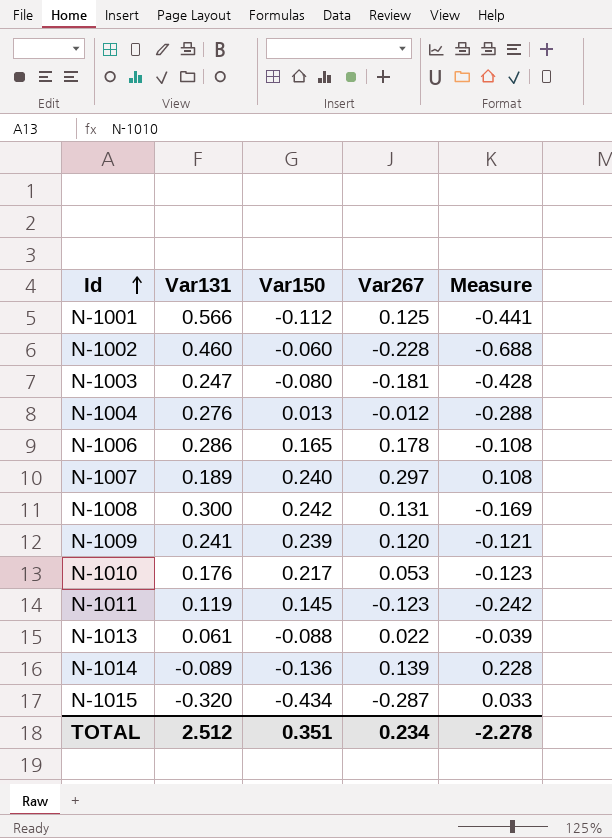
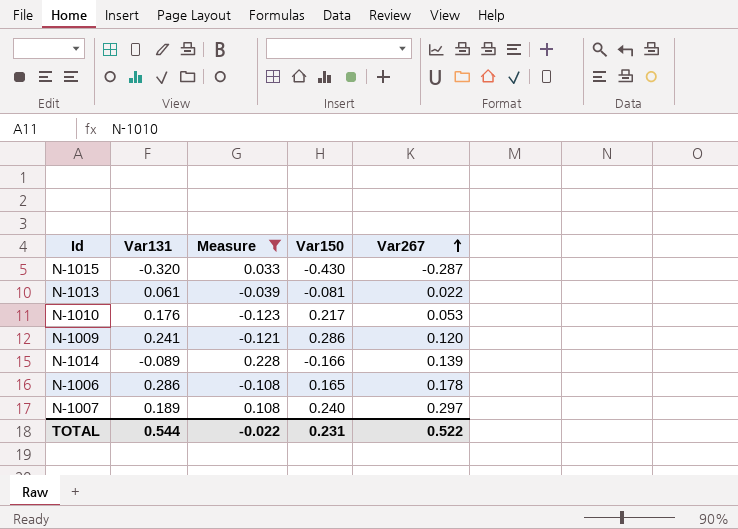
filter: none -> Measure >= -0.123
row order: Id ascending -> Var267 ascending
column Measure | position: 5 -> 3
N-1015 | Var150: -0.434 -> -0.430
N-1013 | Var150: -0.088 -> -0.081
N-1009 | Var150: 0.239 -> 0.286
N-1014 | Var150: -0.136 -> -0.166
TOTAL | Var131: 2.512 -> 0.544
TOTAL | Measure: -2.278 -> -0.022
TOTAL | Var150: 0.351 -> 0.231
TOTAL | Var267: 0.234 -> 0.522

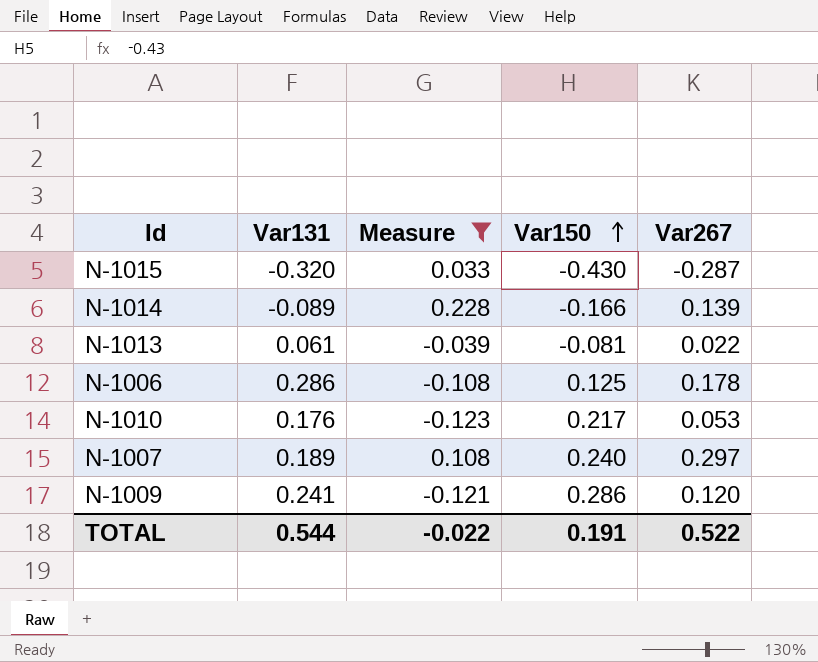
row order: Var267 ascending -> Var150 ascending
N-1006 | Var150: 0.165 -> 0.125
TOTAL | Var150: 0.231 -> 0.191

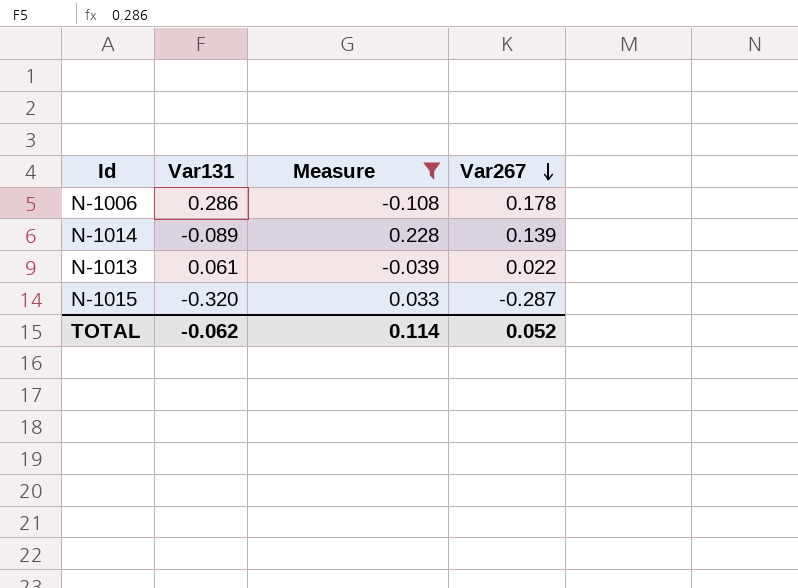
row order: Var150 ascending -> Var267 descending
column Var150 | position: 4 -> none
row N-1010: 0.176 | -0.123 | 0.217 | 0.053 -> none
row N-1007: 0.189 | 0.108 | 0.240 | 0.297 -> none
row N-1009: 0.241 | -0.121 | 0.286 | 0.120 -> none
TOTAL | Var131: 0.544 -> -0.062
TOTAL | Measure: -0.022 -> 0.114
TOTAL | Var267: 0.522 -> 0.052

